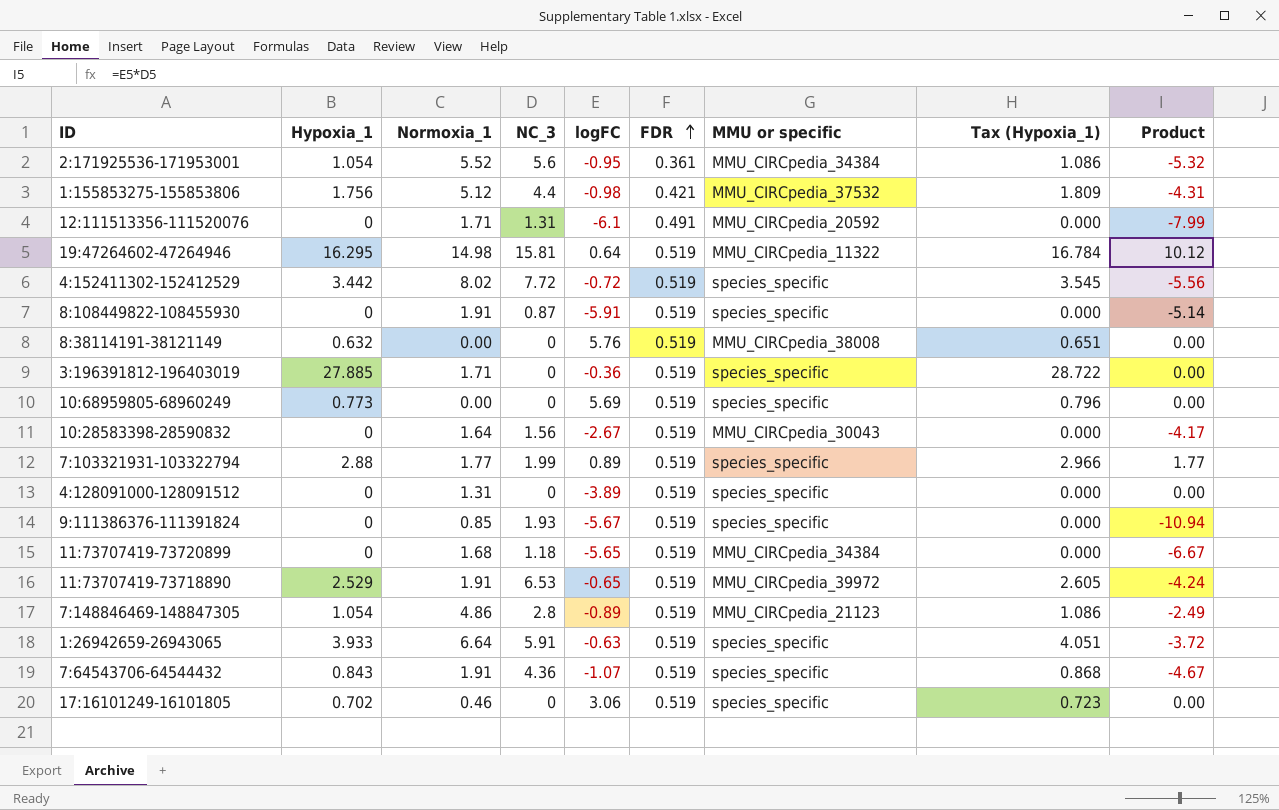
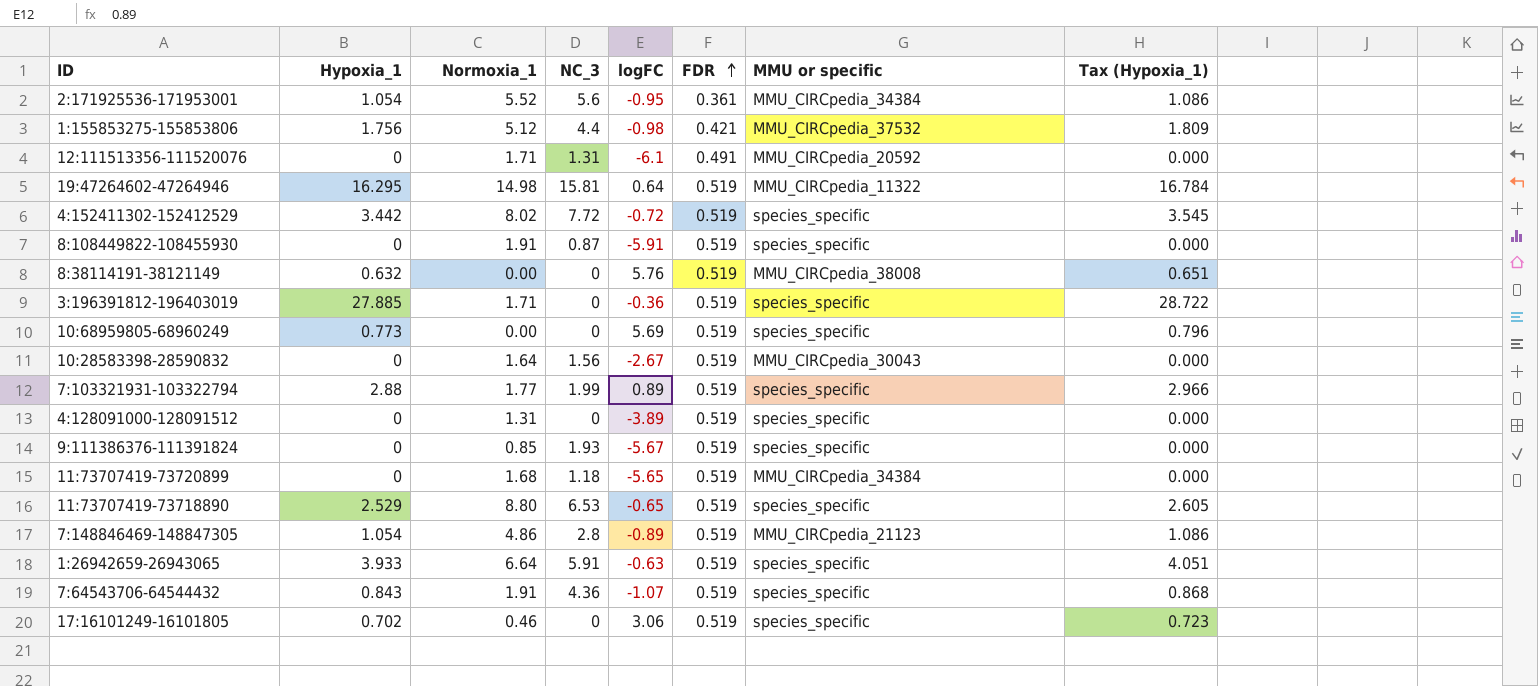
column Product | formula: [NC_3] * [logFC] -> none
11:73707419-73718890 | Normoxia_1: 1.91 -> 8.80
11:73707419-73718890 | MMU or specific: MMU_CIRCpedia_39972 -> species_specific

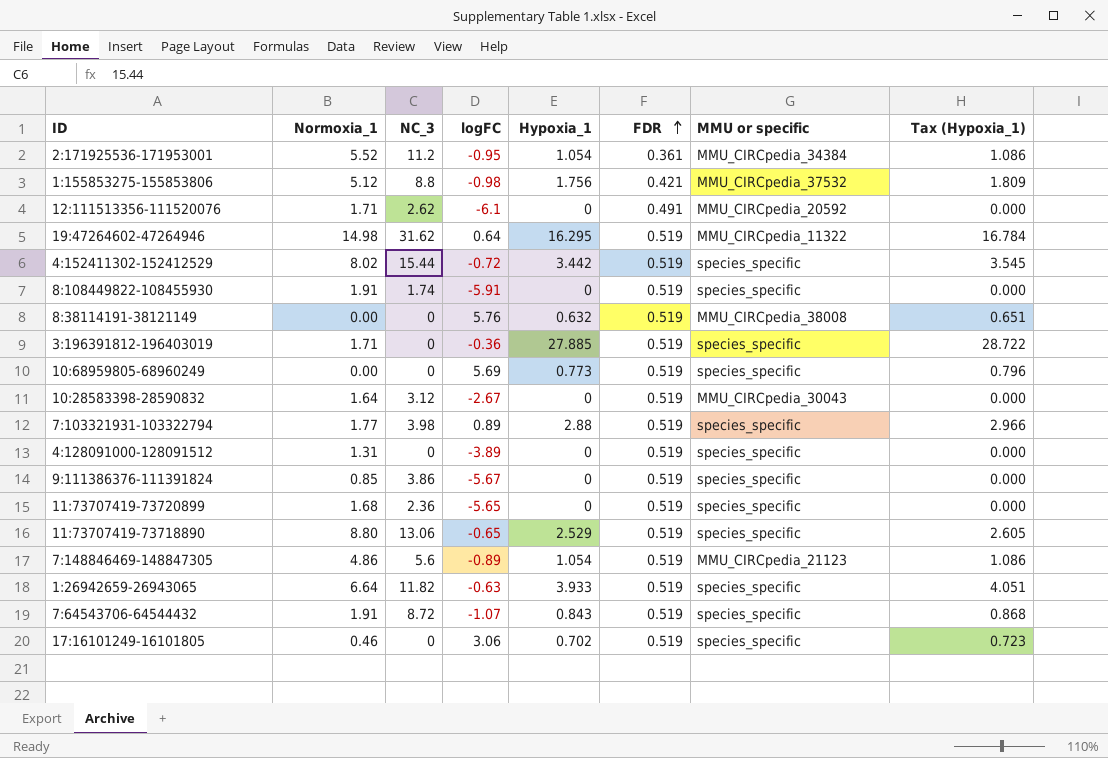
column Hypoxia_1 | position: 2 -> 5
2:171925536-171953001 | NC_3: 5.6 -> 11.2
1:155853275-155853806 | NC_3: 4.4 -> 8.8
12:111513356-111520076 | NC_3: 1.31 -> 2.62
19:47264602-47264946 | NC_3: 15.81 -> 31.62
4:152411302-152412529 | NC_3: 7.72 -> 15.44
8:108449822-108455930 | NC_3: 0.87 -> 1.74
10:28583398-28590832 | NC_3: 1.56 -> 3.12
7:103321931-103322794 | NC_3: 1.99 -> 3.98
9:111386376-111391824 | NC_3: 1.93 -> 3.86
11:73707419-73720899 | NC_3: 1.18 -> 2.36
11:73707419-73720899 | MMU or specific: MMU_CIRCpedia_34384 -> species_specific
11:73707419-73718890 | NC_3: 6.53 -> 13.06
7:148846469-148847305 | NC_3: 2.8 -> 5.6
1:26942659-26943065 | NC_3: 5.91 -> 11.82
7:64543706-64544432 | NC_3: 4.36 -> 8.72

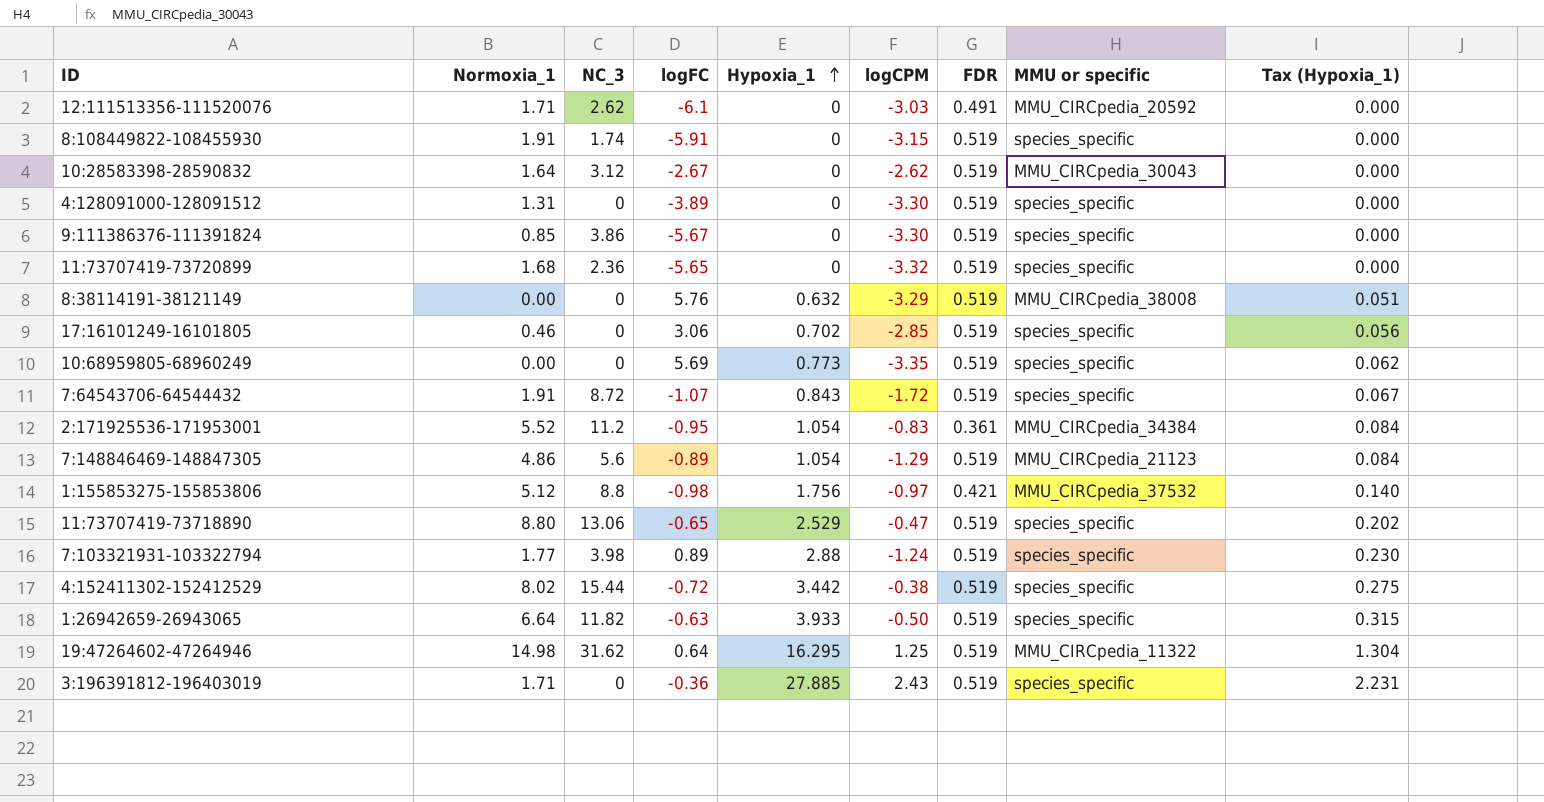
row order: FDR ascending -> Hypoxia_1 ascending
column logCPM | position: none -> 6
column Tax (Hypoxia_1) | formula: [Hypoxia_1] * 1.03 -> [Hypoxia_1] * 0.08

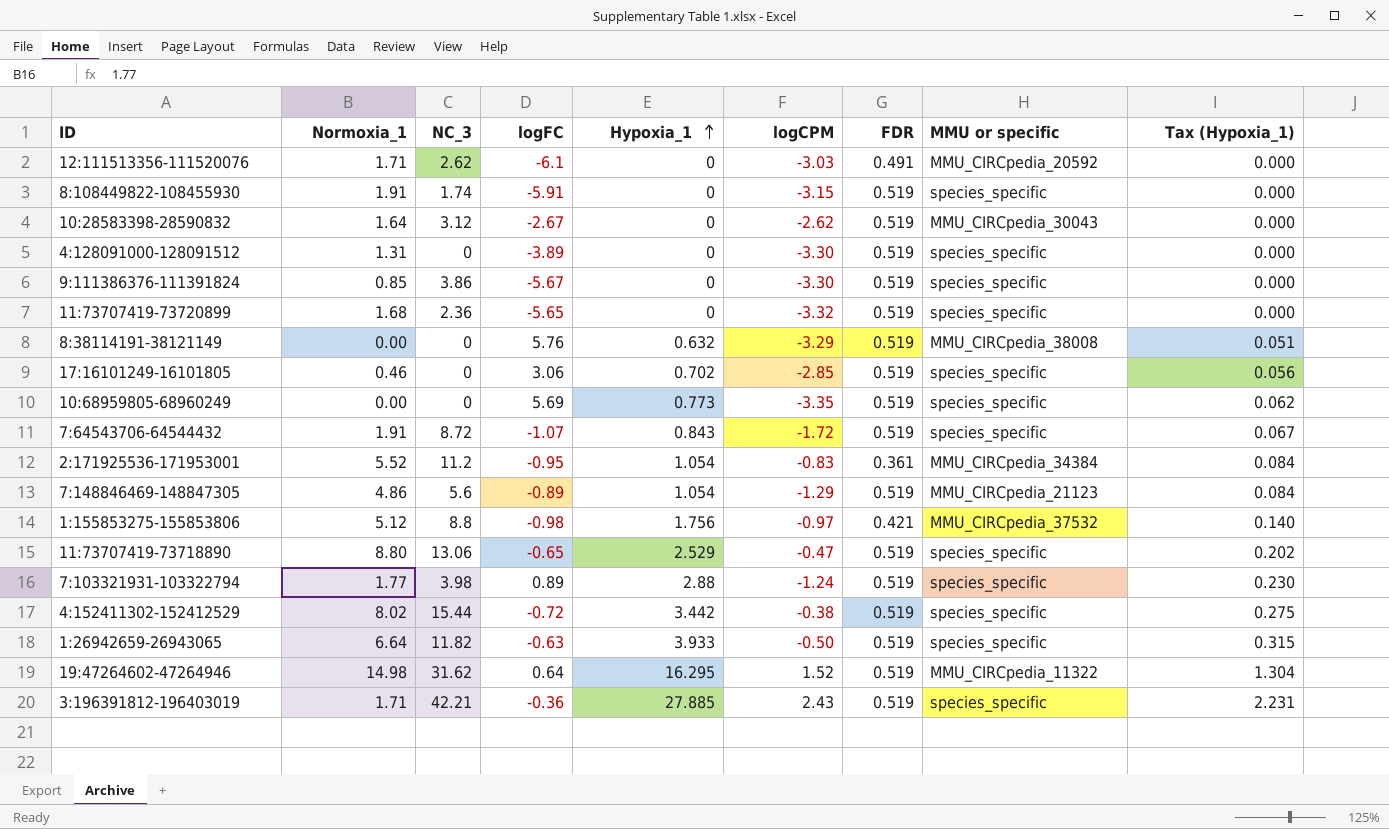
19:47264602-47264946 | logCPM: 1.25 -> 1.52
3:196391812-196403019 | NC_3: 0 -> 42.21

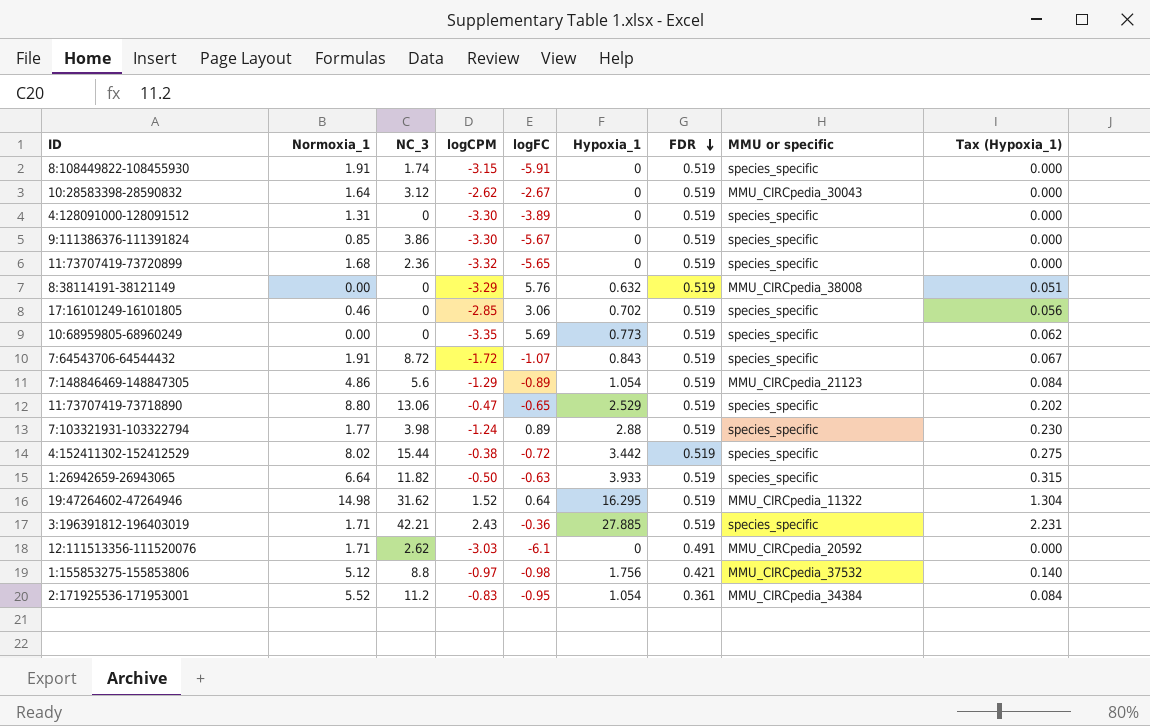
row order: Hypoxia_1 ascending -> FDR descending
column logCPM | position: 6 -> 4

